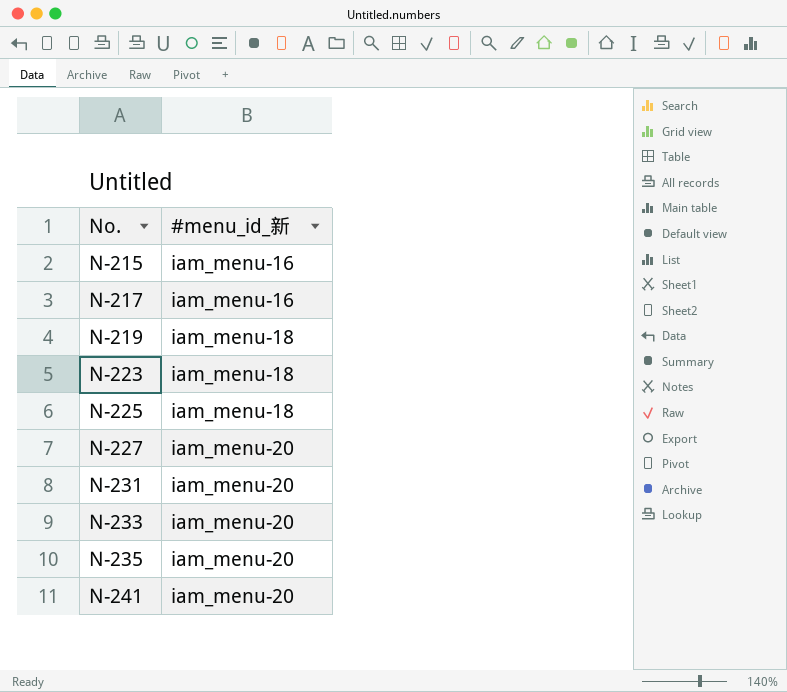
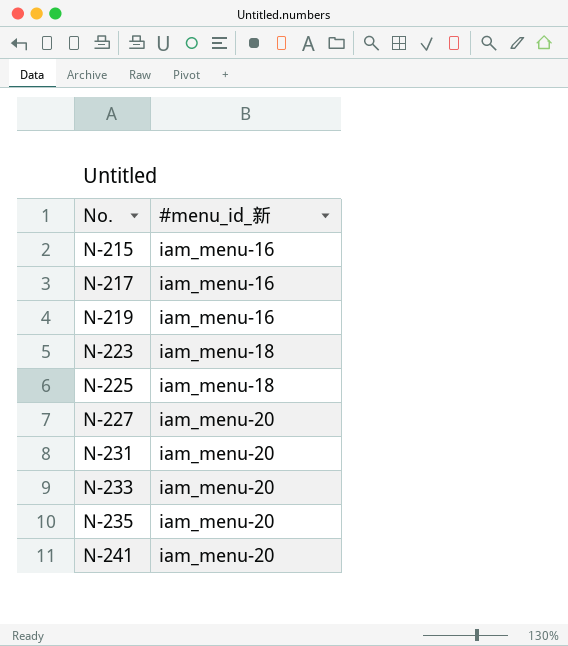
N-219 | #menu_id_新: iam_menu-18 -> iam_menu-16

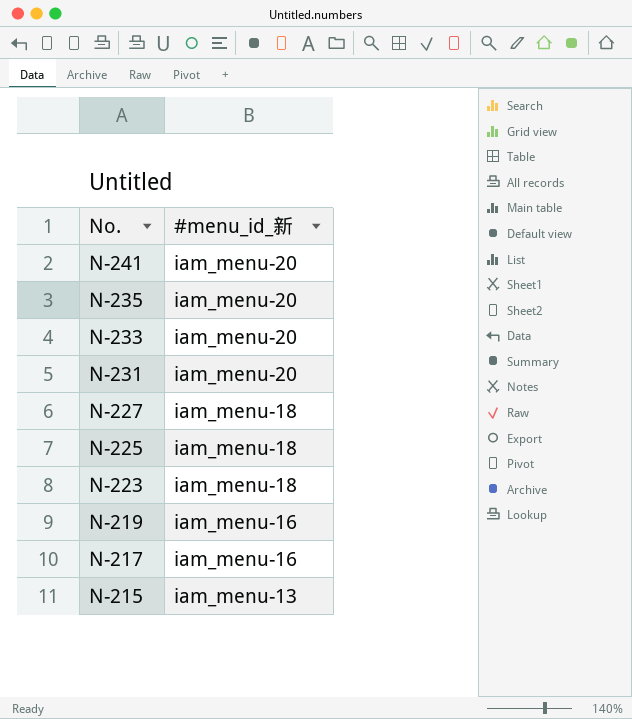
row order: No. ascending -> No. descending
N-227 | #menu_id_新: iam_menu-20 -> iam_menu-18
N-215 | #menu_id_新: iam_menu-16 -> iam_menu-13

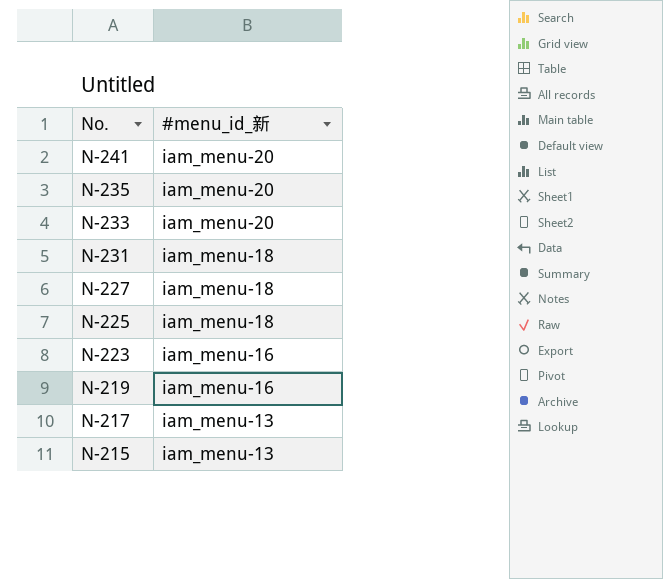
N-231 | #menu_id_新: iam_menu-20 -> iam_menu-18
N-223 | #menu_id_新: iam_menu-18 -> iam_menu-16
N-217 | #menu_id_新: iam_menu-16 -> iam_menu-13

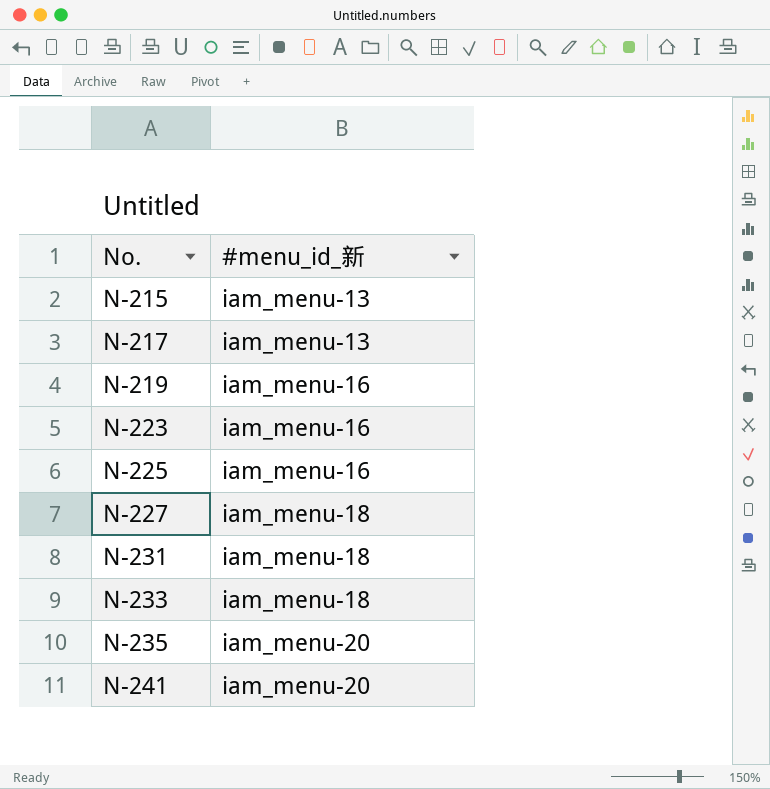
row order: No. descending -> No. ascending
N-225 | #menu_id_新: iam_menu-18 -> iam_menu-16
N-233 | #menu_id_新: iam_menu-20 -> iam_menu-18

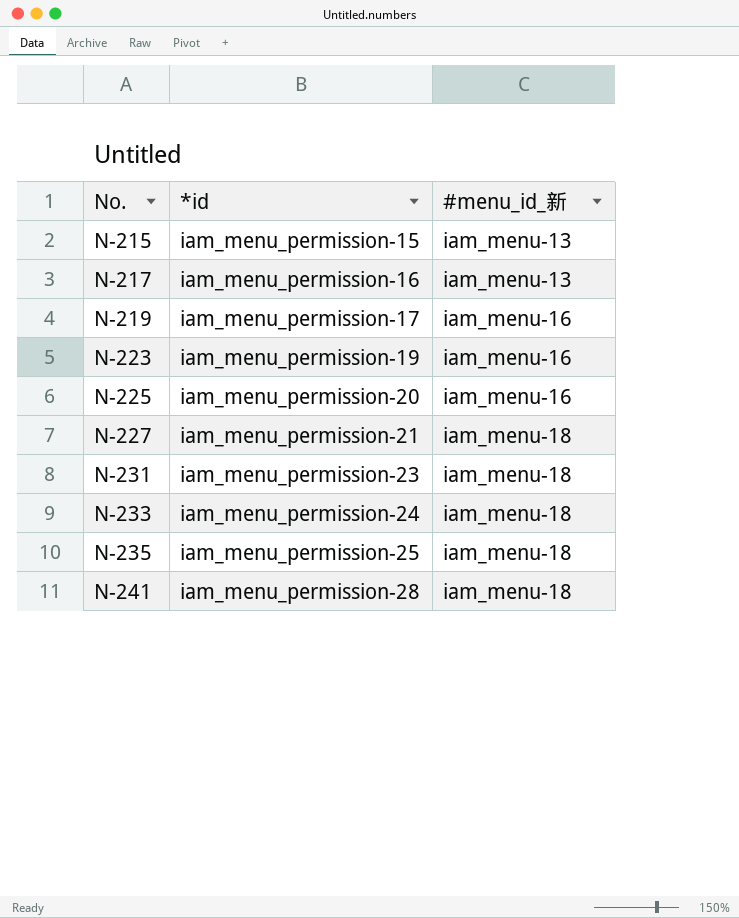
column *id | position: none -> 2
N-235 | #menu_id_新: iam_menu-20 -> iam_menu-18
N-241 | #menu_id_新: iam_menu-20 -> iam_menu-18

